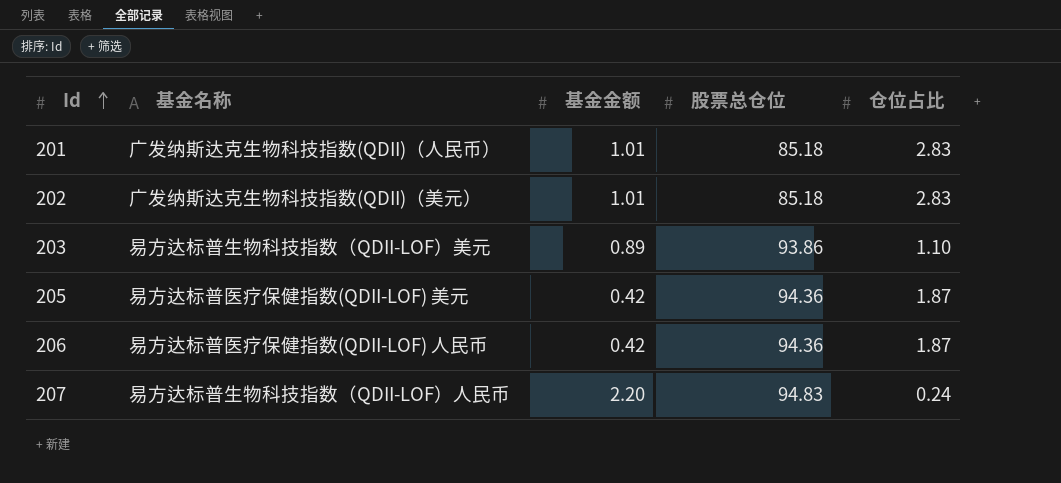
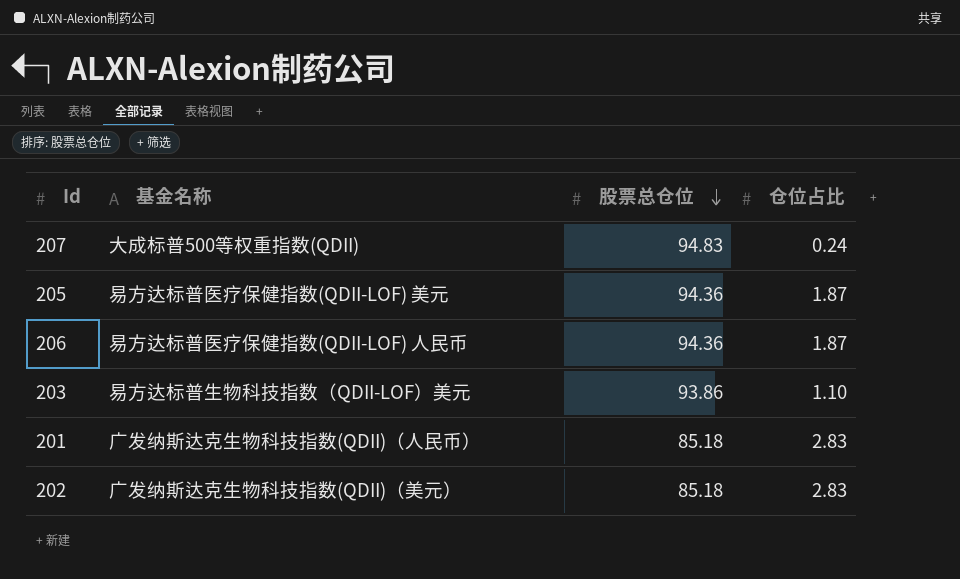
row order: Id ascending -> 股票总仓位 descending
column 基金金额 | position: 3 -> none
207 | 基金名称: 易方达标普生物科技指数（QDII-LOF）人民币 -> 大成标普500等权重指数(QDII)

